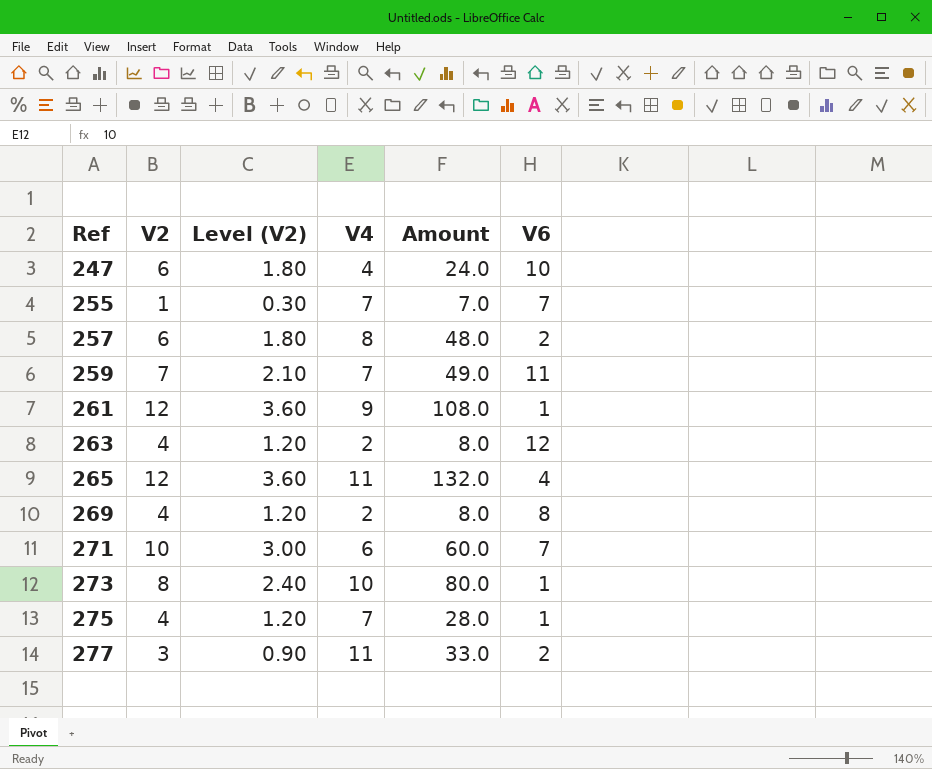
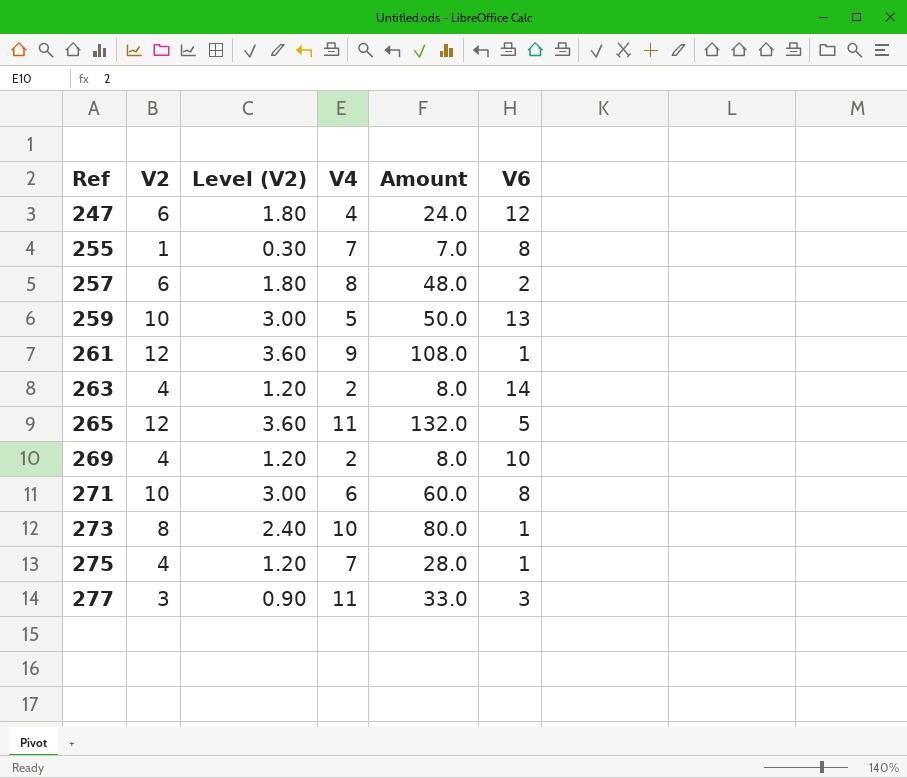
247 | V6: 10 -> 12
255 | V6: 7 -> 8
259 | V2: 7 -> 10
259 | Level (V2): 2.10 -> 3.00
259 | V4: 7 -> 5
259 | Amount: 49.0 -> 50.0
259 | V6: 11 -> 13
263 | V6: 12 -> 14
265 | V6: 4 -> 5
269 | V6: 8 -> 10
271 | V6: 7 -> 8
277 | V6: 2 -> 3

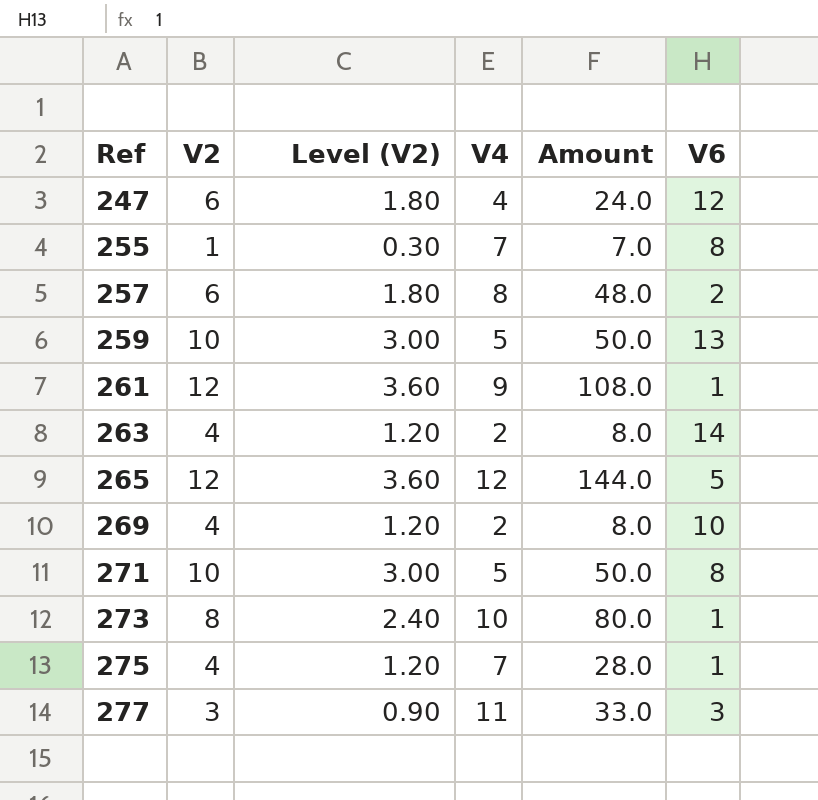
265 | V4: 11 -> 12
265 | Amount: 132.0 -> 144.0
271 | V4: 6 -> 5
271 | Amount: 60.0 -> 50.0

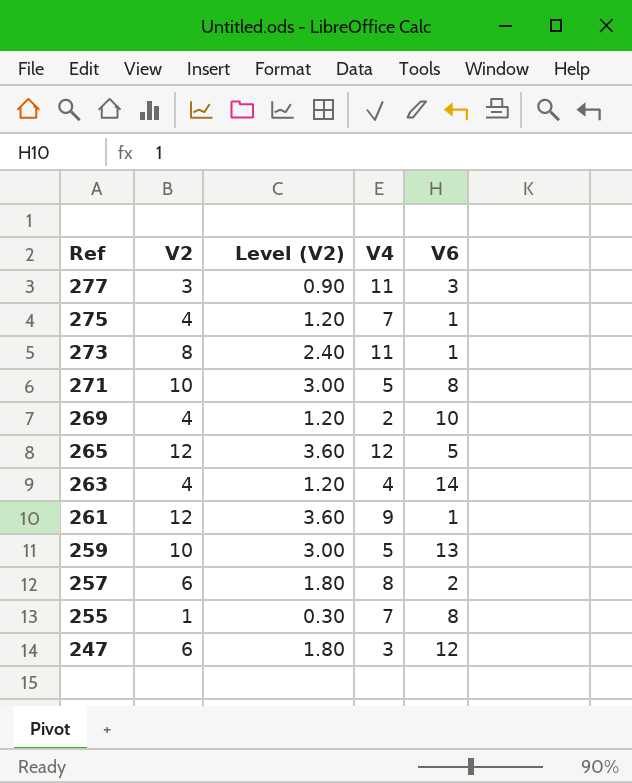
row order: Ref ascending -> Ref descending
column Amount | formula: [V2] * [V4] -> none
273 | V4: 10 -> 11
263 | V4: 2 -> 4
247 | V4: 4 -> 3

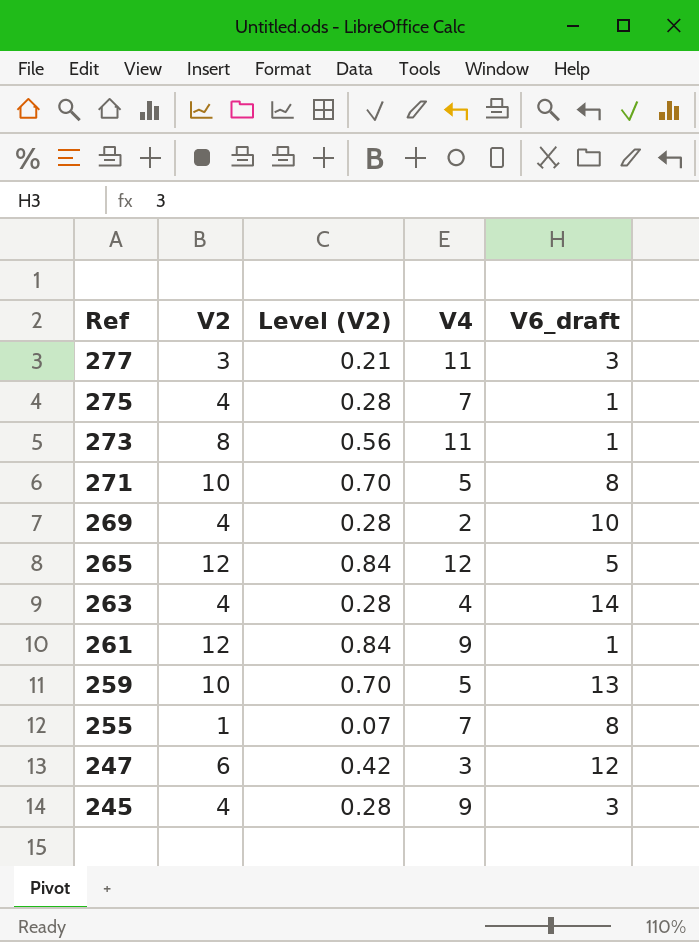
column Level (V2) | formula: [V2] * 0.3 -> [V2] * 0.07
column name: V6 -> V6_draft
row 257: 6 | 1.80 | 8 | 2 -> none
row 245: none -> 4 | 0.28 | 9 | 3

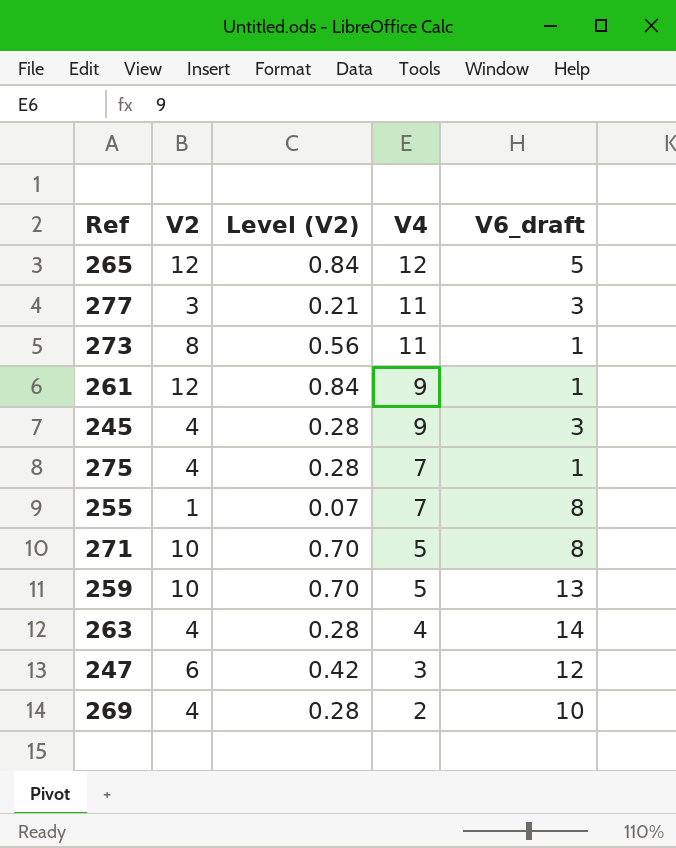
row order: Ref descending -> V4 descending

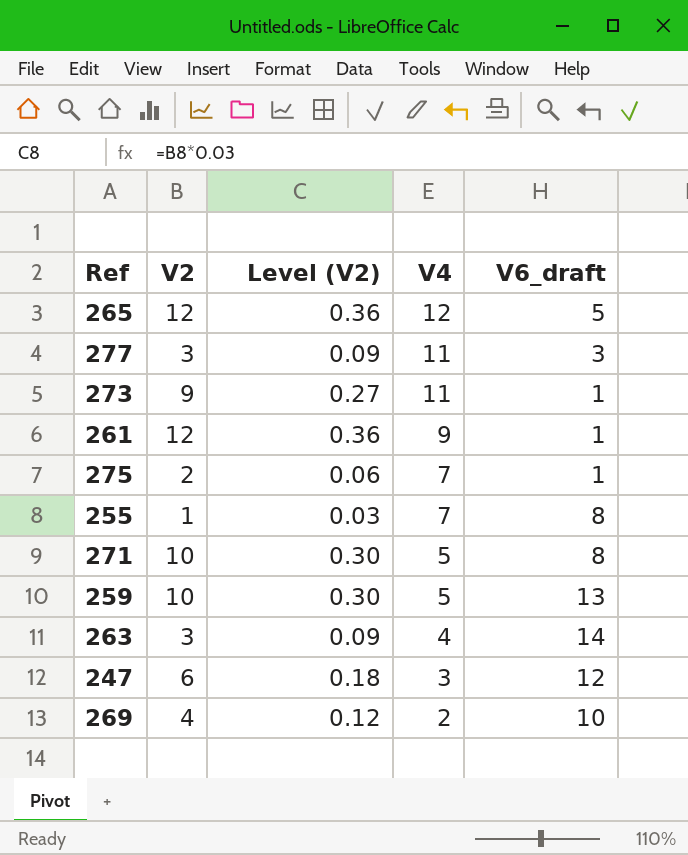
column Level (V2) | formula: [V2] * 0.07 -> [V2] * 0.03
row 245: 4 | 0.28 | 9 | 3 -> none
273 | V2: 8 -> 9
275 | V2: 4 -> 2
263 | V2: 4 -> 3

